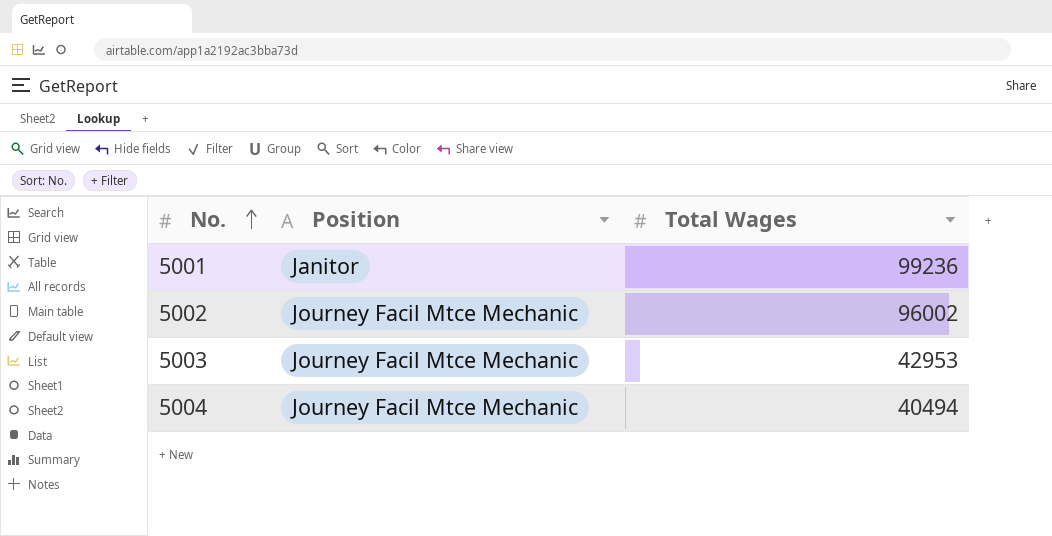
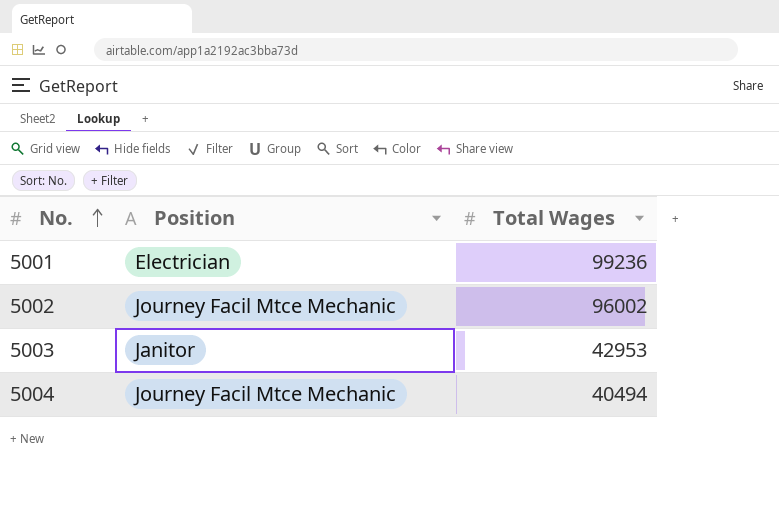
5001 | Position: Janitor -> Electrician
5003 | Position: Journey Facil Mtce Mechanic -> Janitor

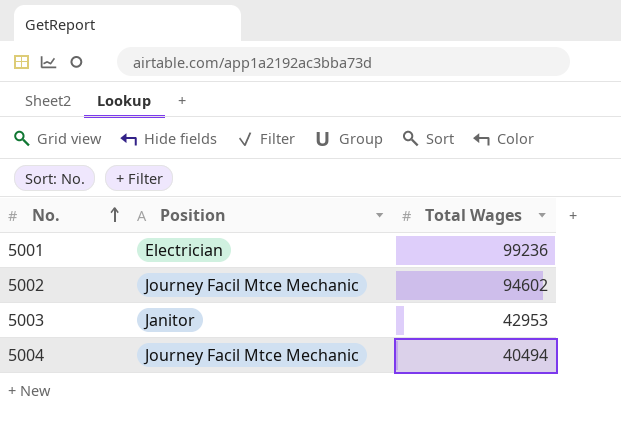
5002 | Total Wages: 96002 -> 94602

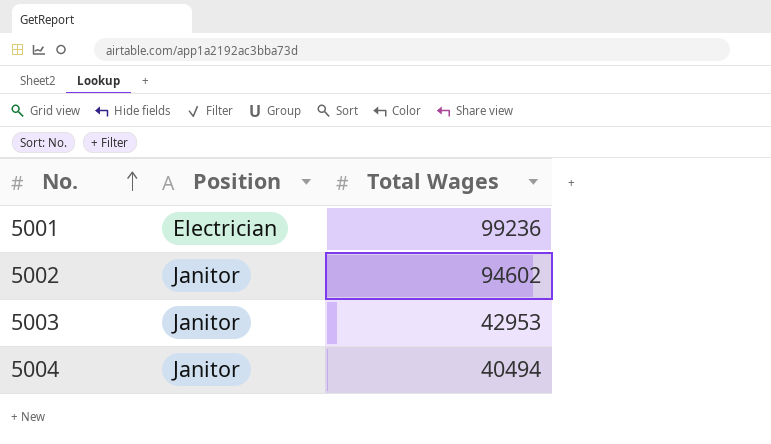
5002 | Position: Journey Facil Mtce Mechanic -> Janitor
5004 | Position: Journey Facil Mtce Mechanic -> Janitor

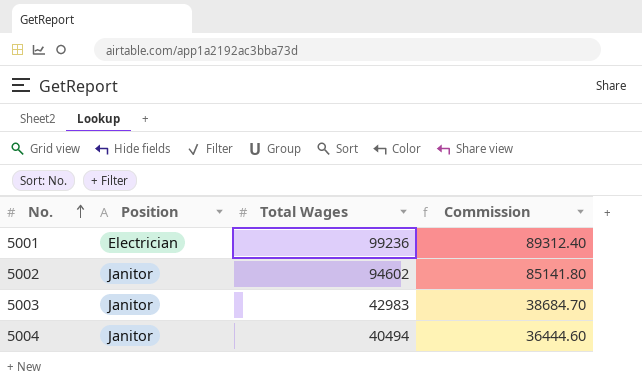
column Commission | formula: none -> [Total Wages] * 0.9
5003 | Total Wages: 42953 -> 42983

